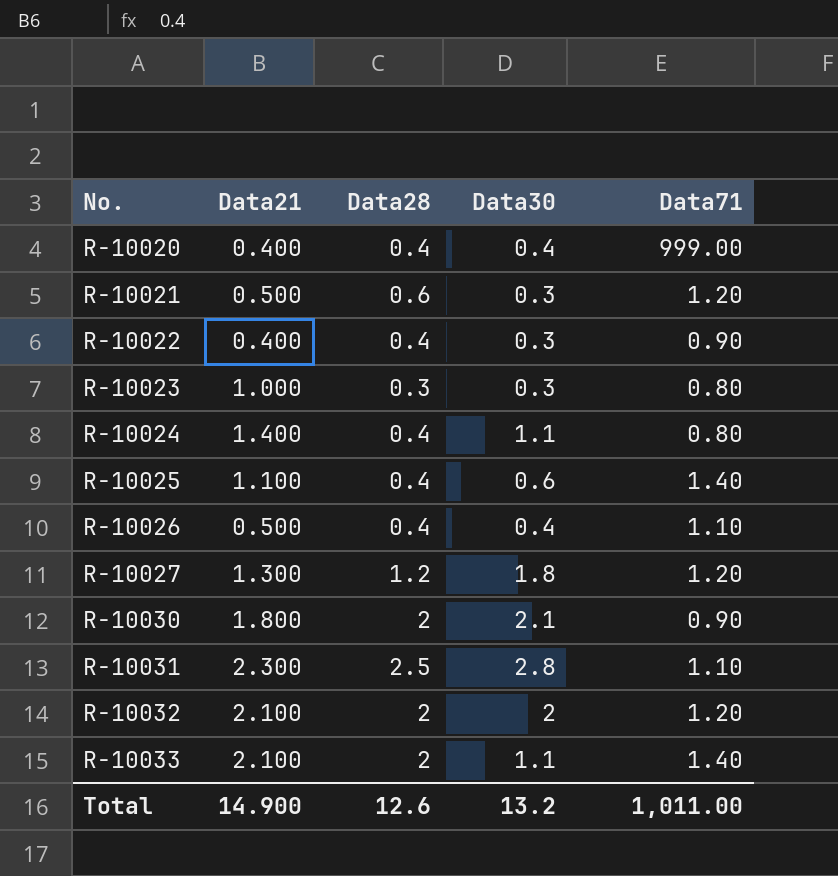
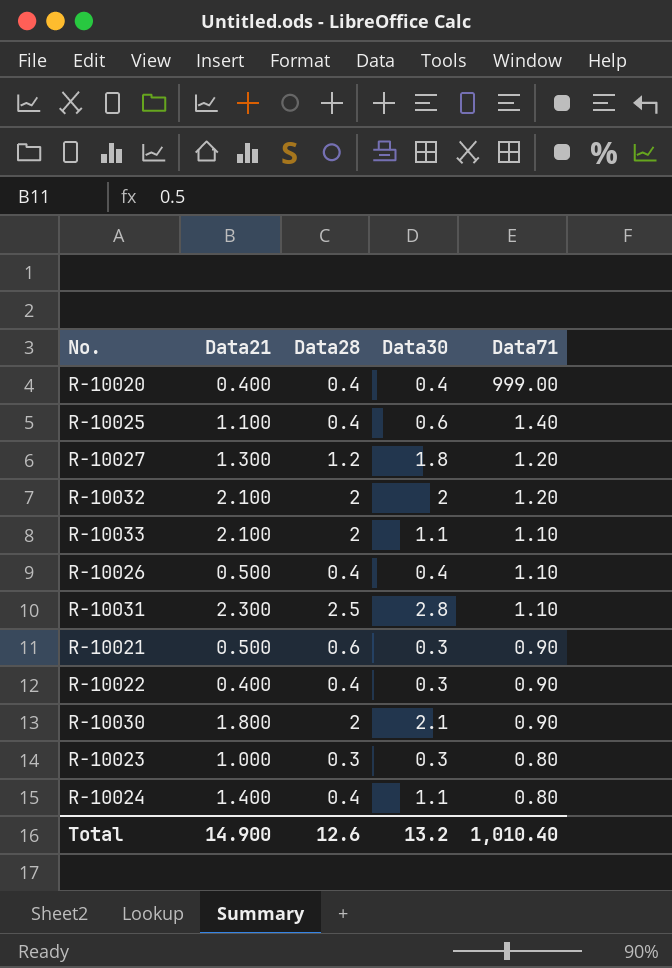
row order: No. ascending -> Data71 descending
R-10033 | Data71: 1.40 -> 1.10
R-10021 | Data71: 1.20 -> 0.90
Total | Data71: 1,011.00 -> 1,010.40

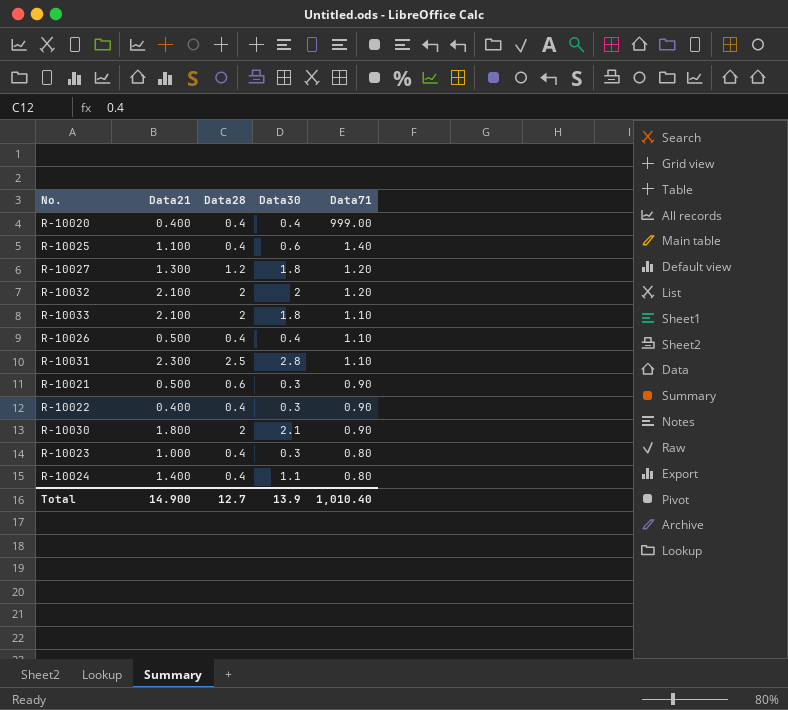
R-10033 | Data30: 1.1 -> 1.8
R-10023 | Data28: 0.3 -> 0.4
Total | Data28: 12.6 -> 12.7
Total | Data30: 13.2 -> 13.9

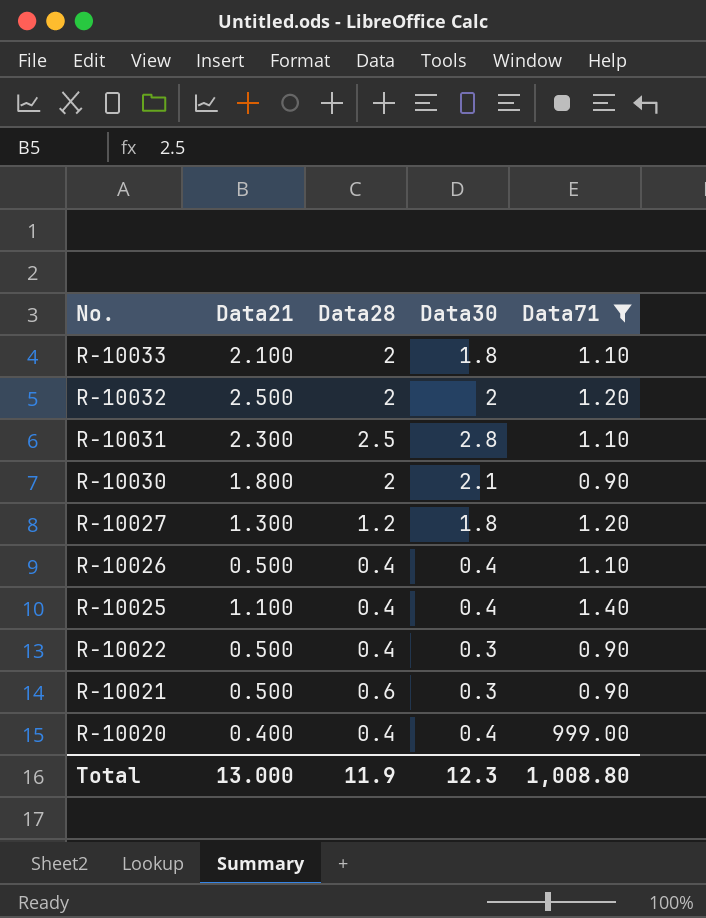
filter: none -> Data71 != 0.80
row order: Data71 descending -> No. descending
R-10032 | Data21: 2.100 -> 2.500
R-10025 | Data30: 0.6 -> 0.4
R-10022 | Data21: 0.400 -> 0.500
Total | Data21: 14.900 -> 13.000
Total | Data28: 12.7 -> 11.9
Total | Data30: 13.9 -> 12.3
Total | Data71: 1,010.40 -> 1,008.80

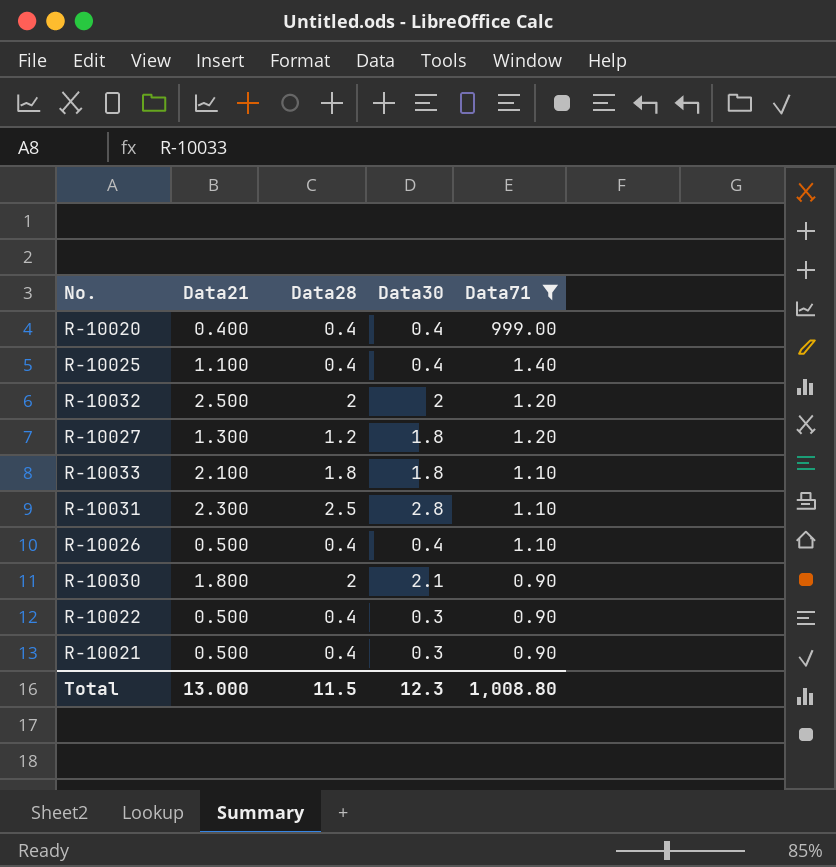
row order: No. descending -> Data71 descending
R-10033 | Data28: 2 -> 1.8
R-10021 | Data28: 0.6 -> 0.4
Total | Data28: 11.9 -> 11.5

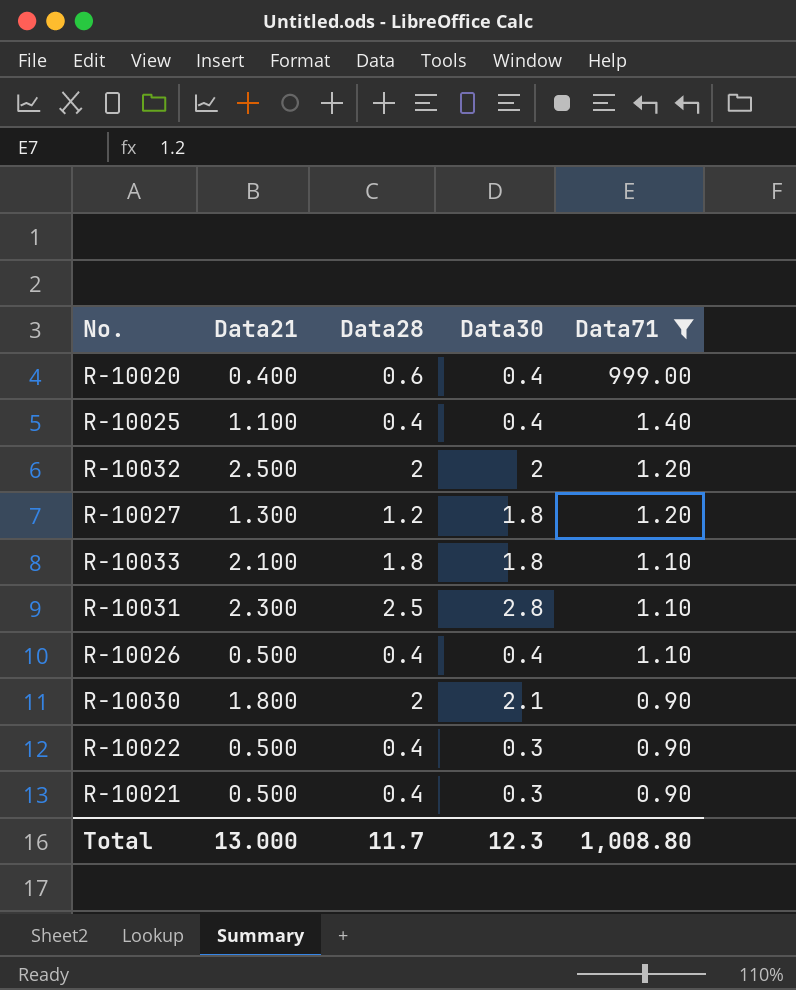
R-10020 | Data28: 0.4 -> 0.6
Total | Data28: 11.5 -> 11.7

